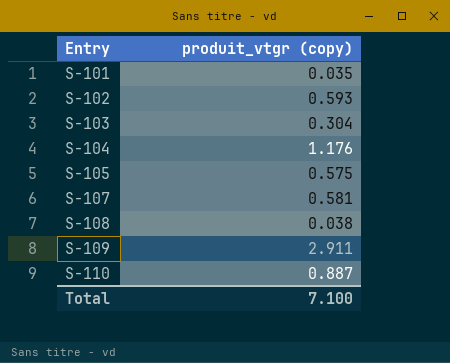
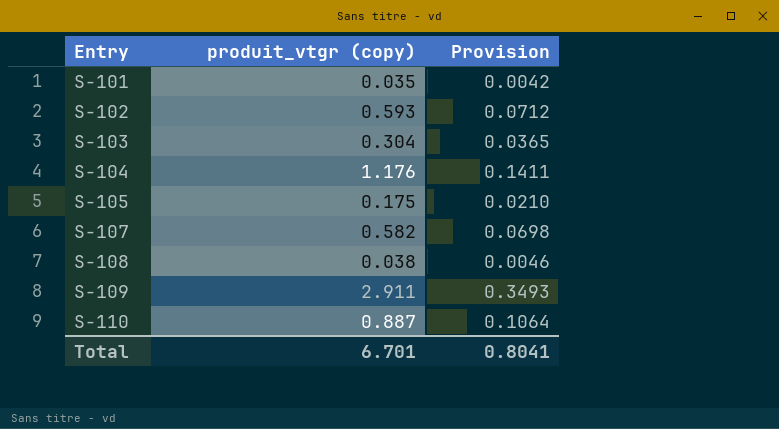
column Provision | formula: none -> [produit_vtgr (copy)] * 0.12
S-105 | produit_vtgr (copy): 0.575 -> 0.175
S-107 | produit_vtgr (copy): 0.581 -> 0.582
Total | produit_vtgr (copy): 7.100 -> 6.701

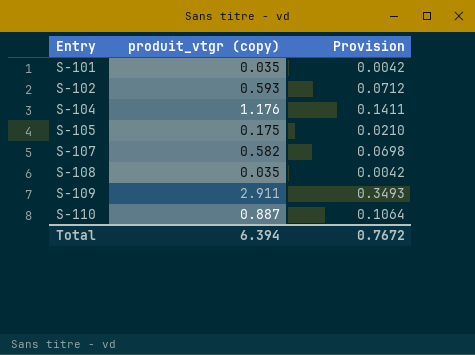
row S-103: 0.304 | 0.0365 -> none
S-108 | produit_vtgr (copy): 0.038 -> 0.035
S-108 | Provision: 0.0046 -> 0.0042
Total | produit_vtgr (copy): 6.701 -> 6.394
Total | Provision: 0.8041 -> 0.7672

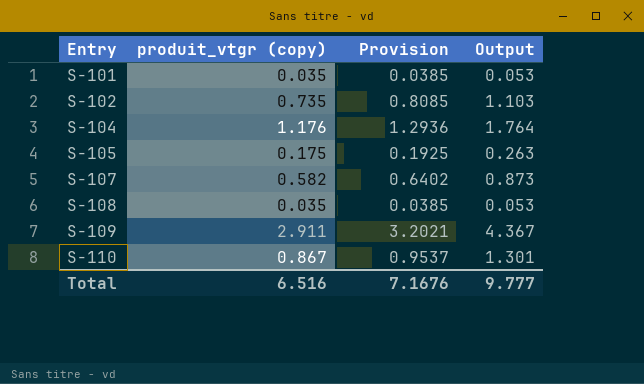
column Provision | formula: [produit_vtgr (copy)] * 0.12 -> [produit_vtgr (copy)] * 1.1
column Output | formula: none -> [produit_vtgr (copy)] * 1.5
S-102 | produit_vtgr (copy): 0.593 -> 0.735
S-110 | produit_vtgr (copy): 0.887 -> 0.867
Total | produit_vtgr (copy): 6.394 -> 6.516
Total | Provision: 0.7672 -> 7.1676

